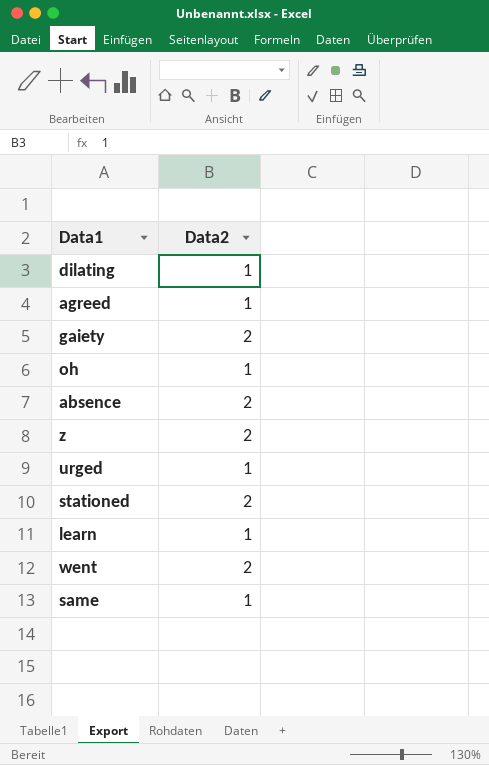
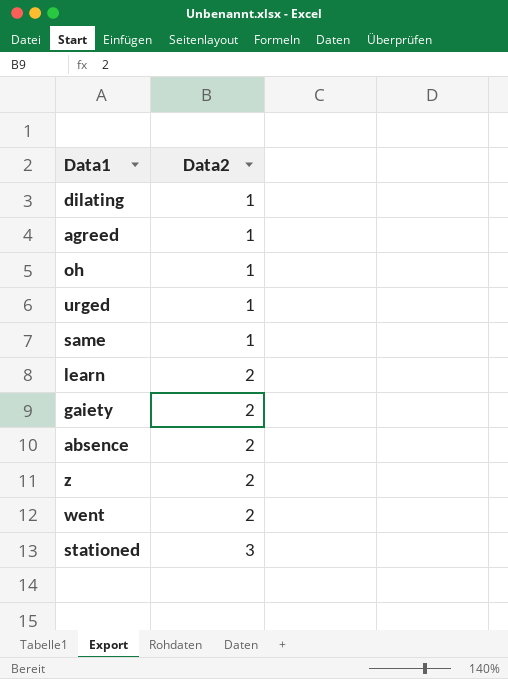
row order: none -> Data2 ascending
learn | Data2: 1 -> 2
stationed | Data2: 2 -> 3

